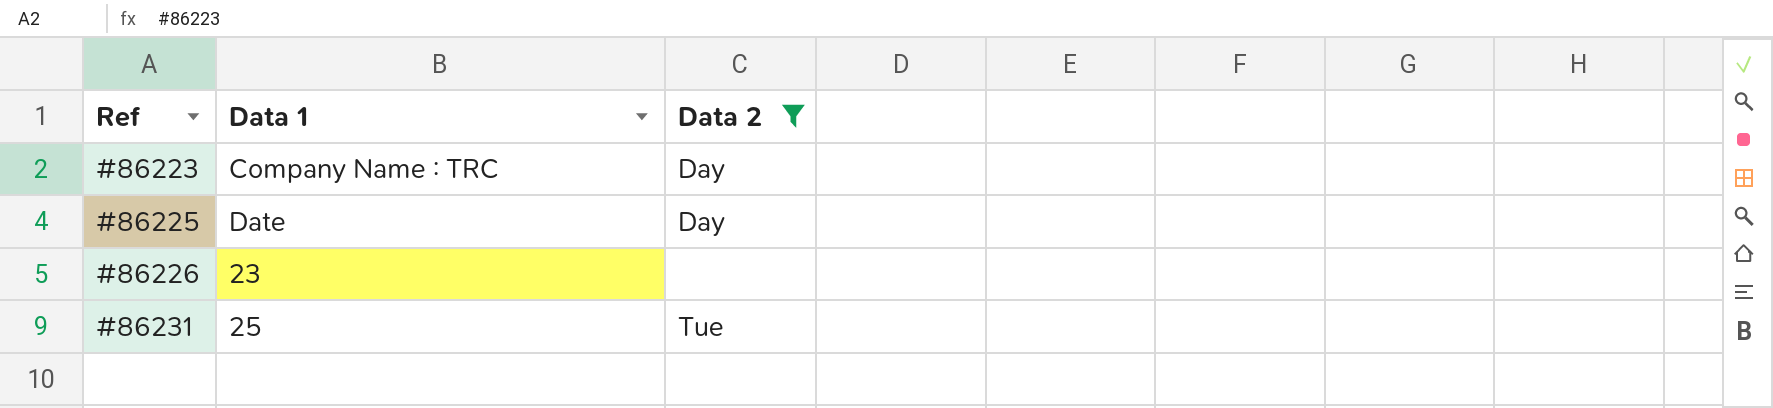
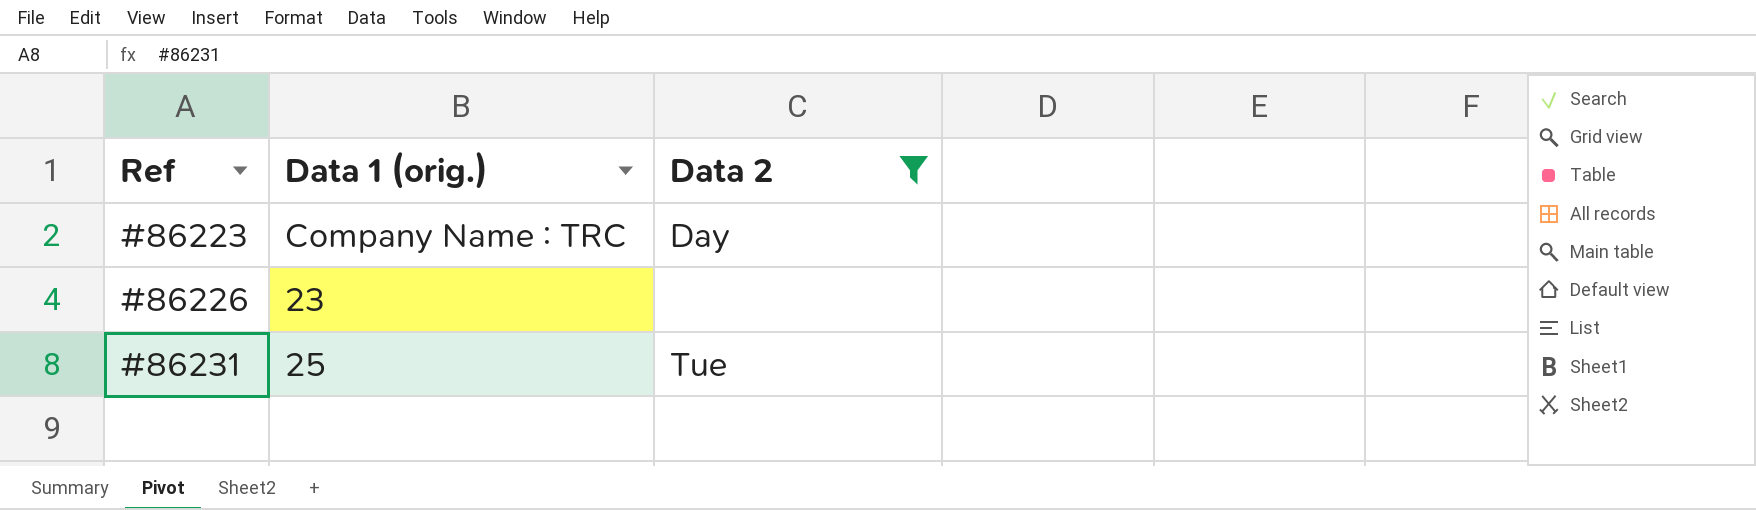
column name: Data 1 -> Data 1 (orig.)
row #86225: Date | Day -> none

